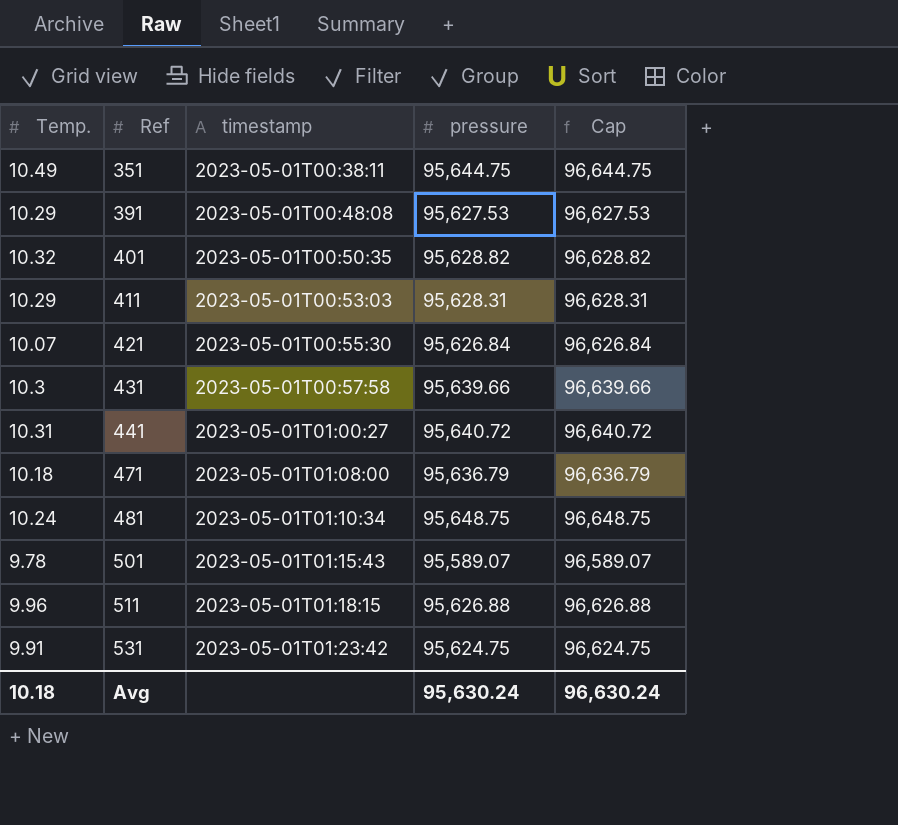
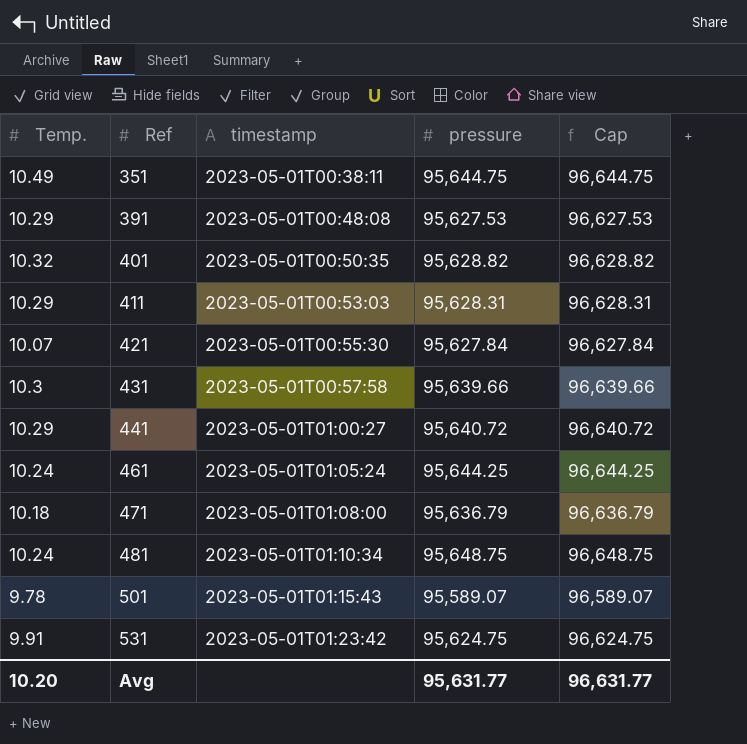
row 511: 9.96 | 2023-05-01T01:18:15 | 95,626.88 | 96,626.88 -> none
421 | pressure: 95,626.84 -> 95,627.84
421 | Cap: 96,626.84 -> 96,627.84
441 | Temp.: 10.31 -> 10.29
row 461: none -> 10.24 | 2023-05-01T01:05:24 | 95,644.25 | 96,644.25
Avg | Temp.: 10.18 -> 10.20
Avg | pressure: 95,630.24 -> 95,631.77
Avg | Cap: 96,630.24 -> 96,631.77

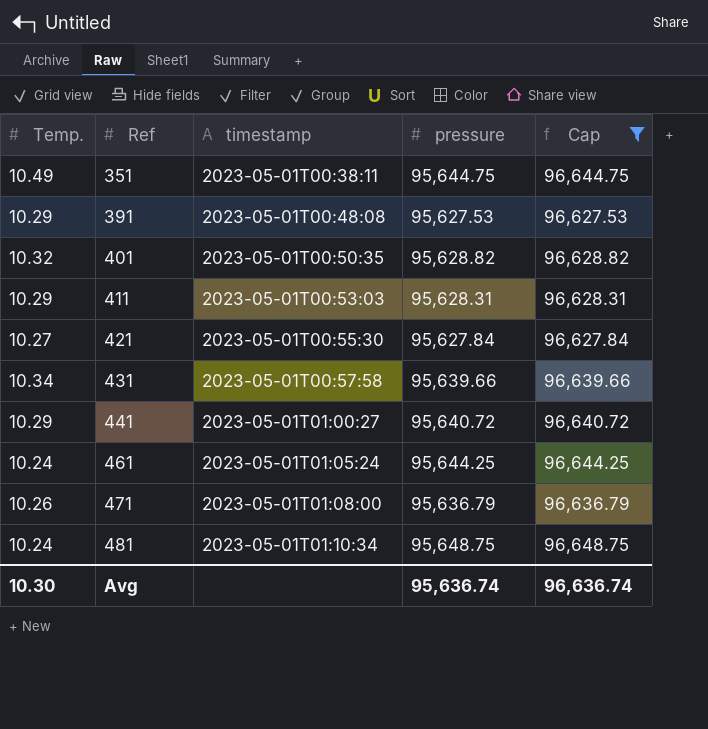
filter: none -> Cap >= 96,627.53
421 | Temp.: 10.07 -> 10.27
431 | Temp.: 10.3 -> 10.34
471 | Temp.: 10.18 -> 10.26
Avg | Temp.: 10.20 -> 10.30
Avg | pressure: 95,631.77 -> 95,636.74
Avg | Cap: 96,631.77 -> 96,636.74

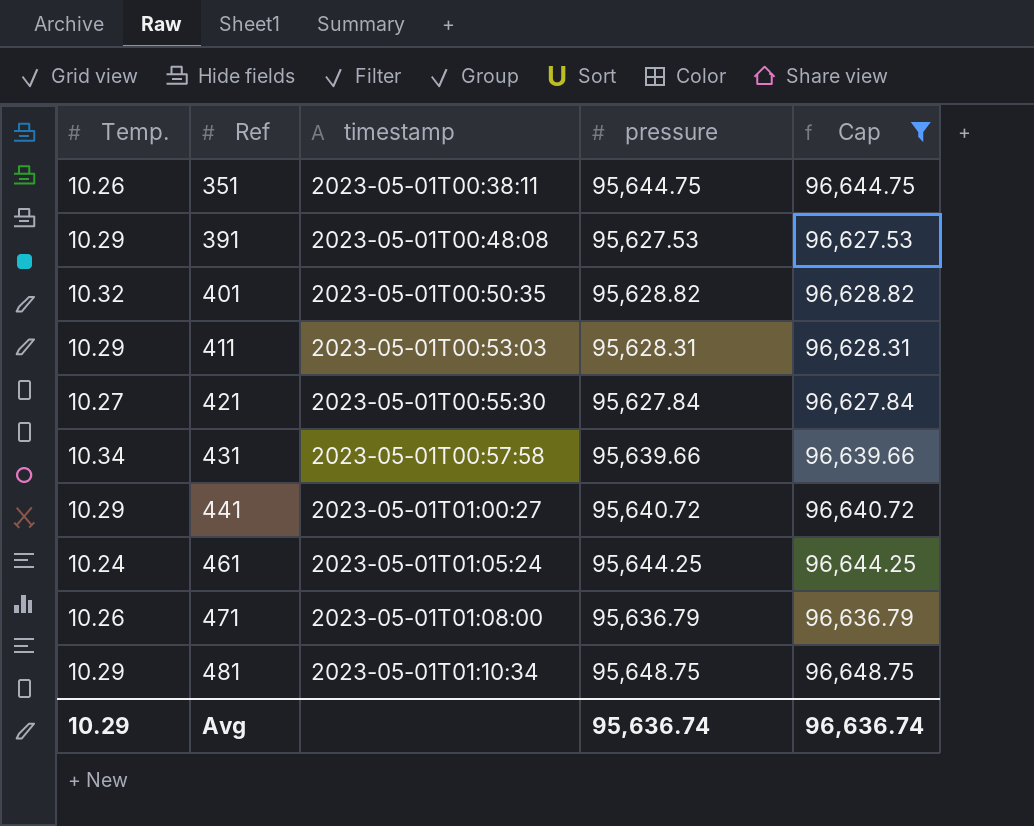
351 | Temp.: 10.49 -> 10.26
481 | Temp.: 10.24 -> 10.29
Avg | Temp.: 10.30 -> 10.29

